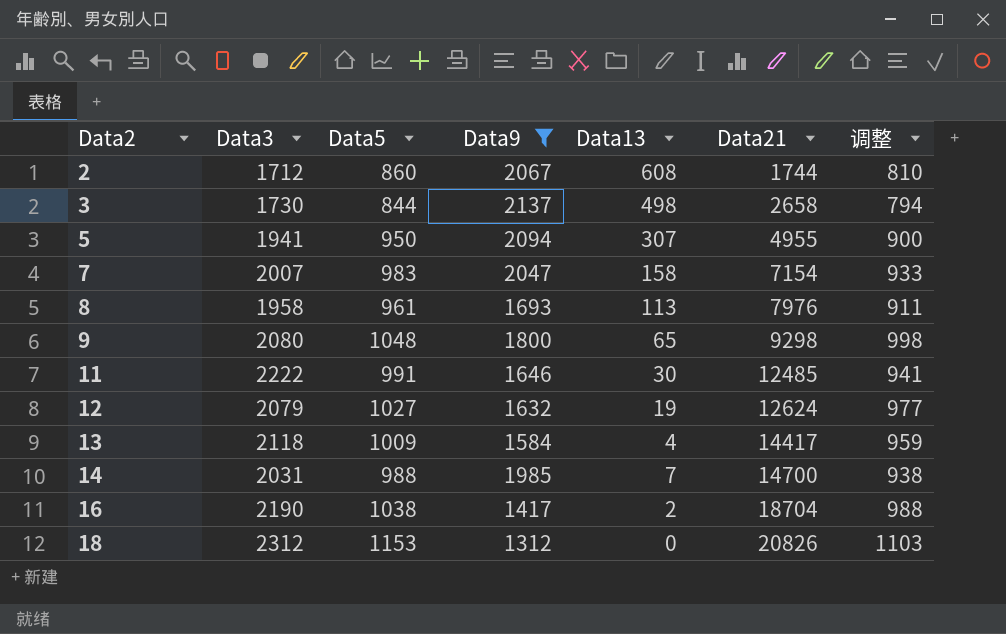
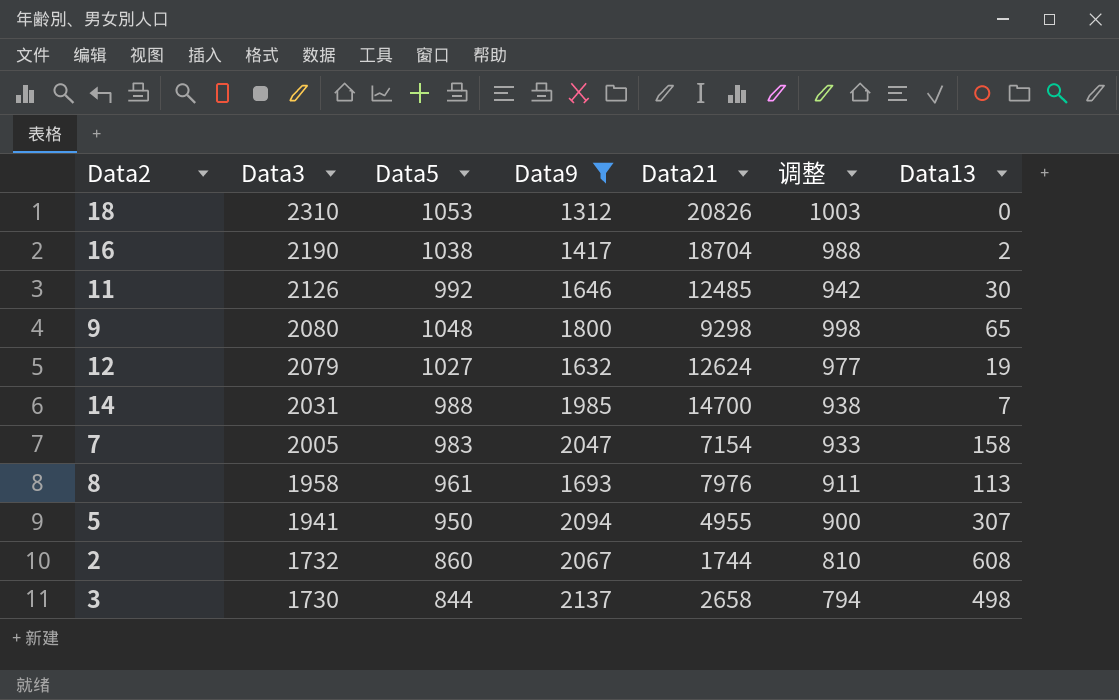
row order: Data2 ascending -> Data3 descending
column Data13 | position: 5 -> 7
row 13: 2118 | 1009 | 1584 | 4 | 14417 | 959 -> none
18 | Data3: 2312 -> 2310
18 | Data5: 1153 -> 1053
18 | 调整: 1103 -> 1003
11 | Data3: 2222 -> 2126
11 | Data5: 991 -> 992
11 | 调整: 941 -> 942
7 | Data3: 2007 -> 2005
2 | Data3: 1712 -> 1732

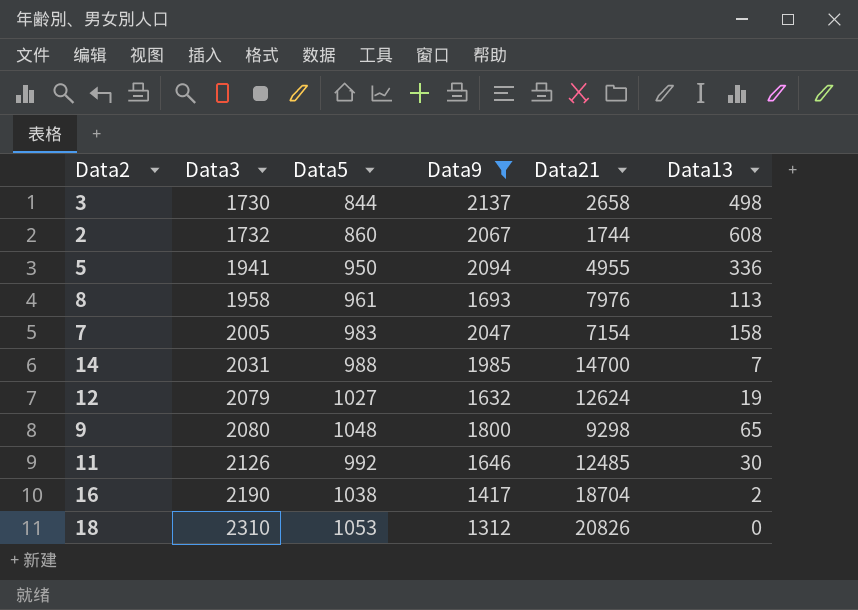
row order: Data3 descending -> Data3 ascending
column 调整 | formula: [Data5] - 50 -> none
5 | Data13: 307 -> 336

